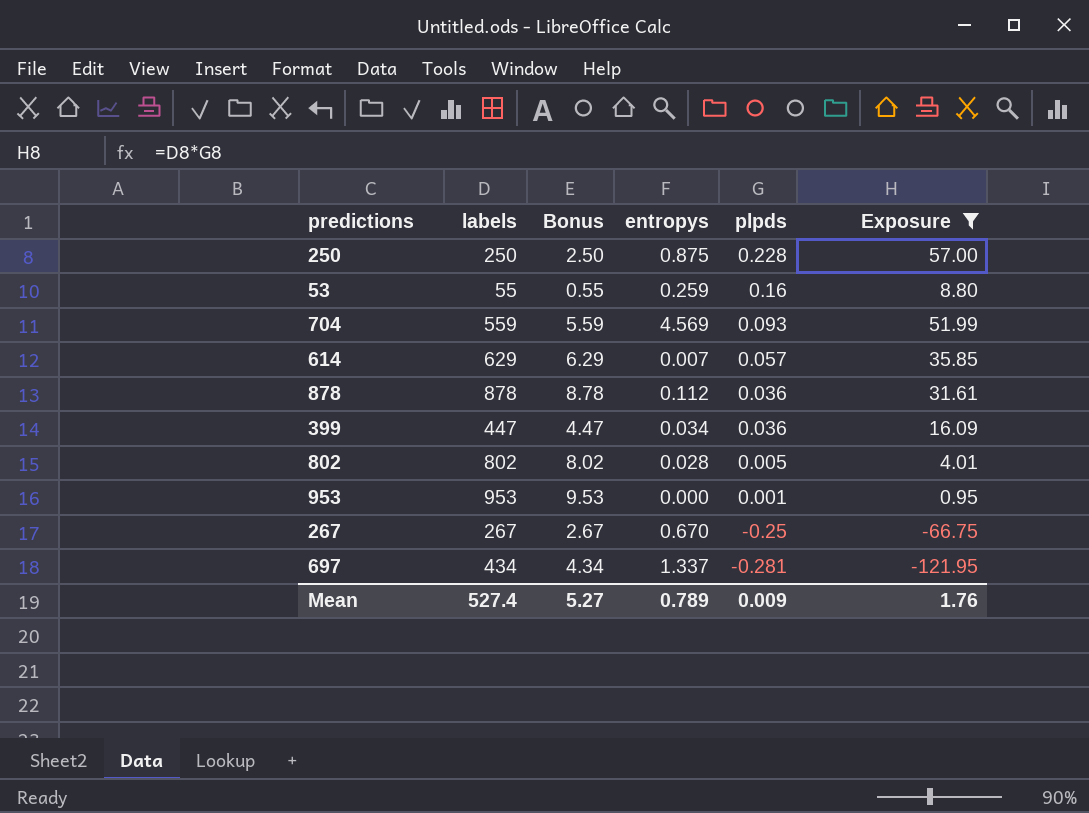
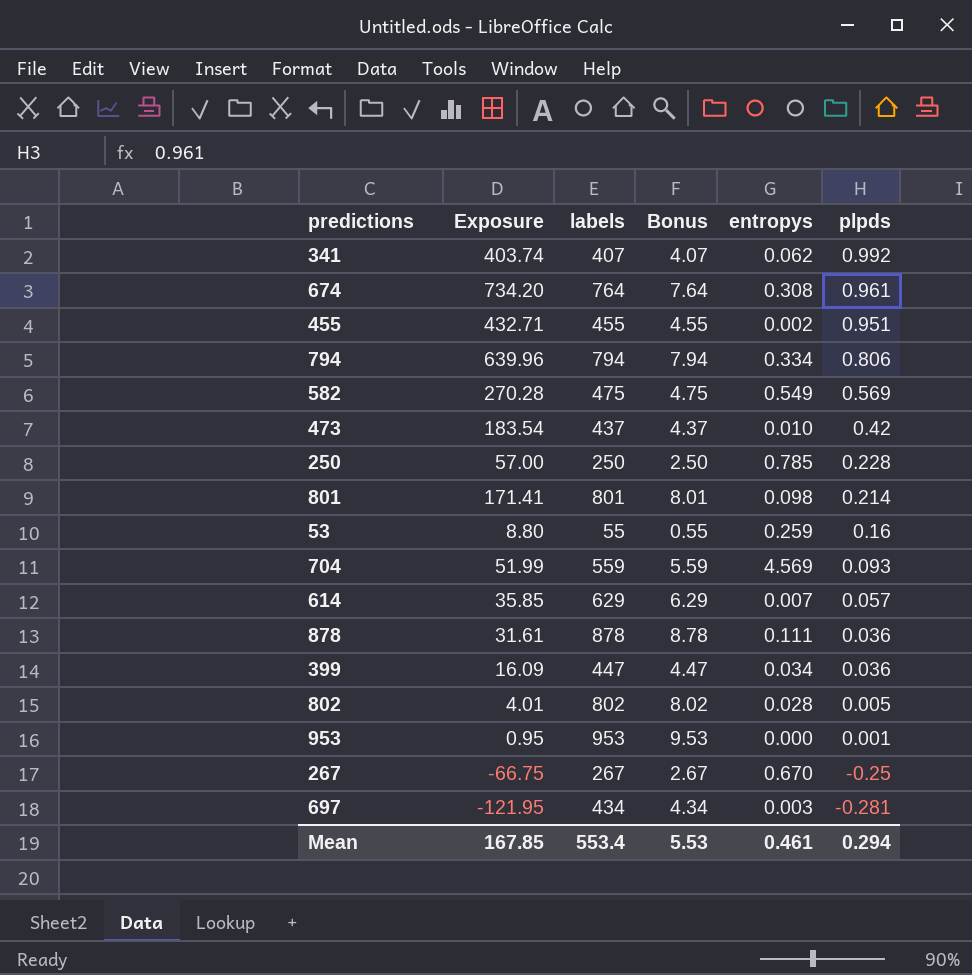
filter: Exposure <= 57.00 -> none
column Exposure | position: 6 -> 2
250 | entropys: 0.875 -> 0.785
878 | entropys: 0.112 -> 0.111
697 | entropys: 1.337 -> 0.003
Mean | Exposure: 1.76 -> 167.85
Mean | labels: 527.4 -> 553.4
Mean | Bonus: 5.27 -> 5.53
Mean | entropys: 0.789 -> 0.461
Mean | plpds: 0.009 -> 0.294

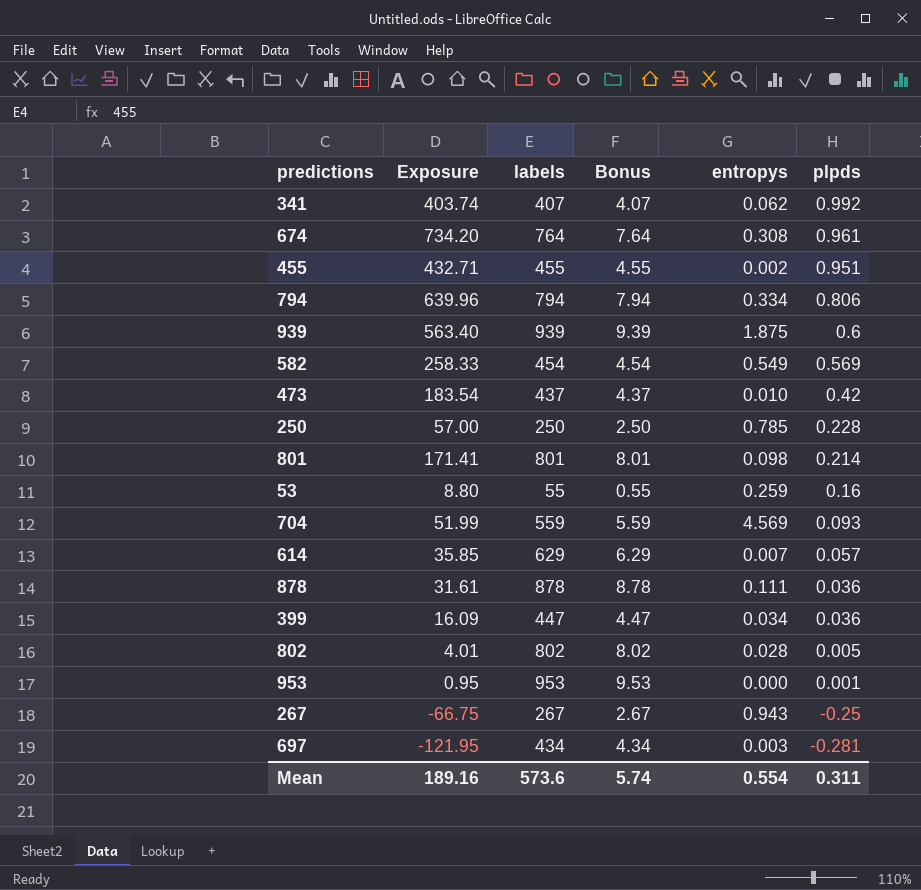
row 939: none -> 563.40 | 939 | 9.39 | 1.875 | 0.6
582 | Exposure: 270.28 -> 258.33
582 | labels: 475 -> 454
582 | Bonus: 4.75 -> 4.54
267 | entropys: 0.670 -> 0.943
Mean | Exposure: 167.85 -> 189.16
Mean | labels: 553.4 -> 573.6
Mean | Bonus: 5.53 -> 5.74
Mean | entropys: 0.461 -> 0.554
Mean | plpds: 0.294 -> 0.311

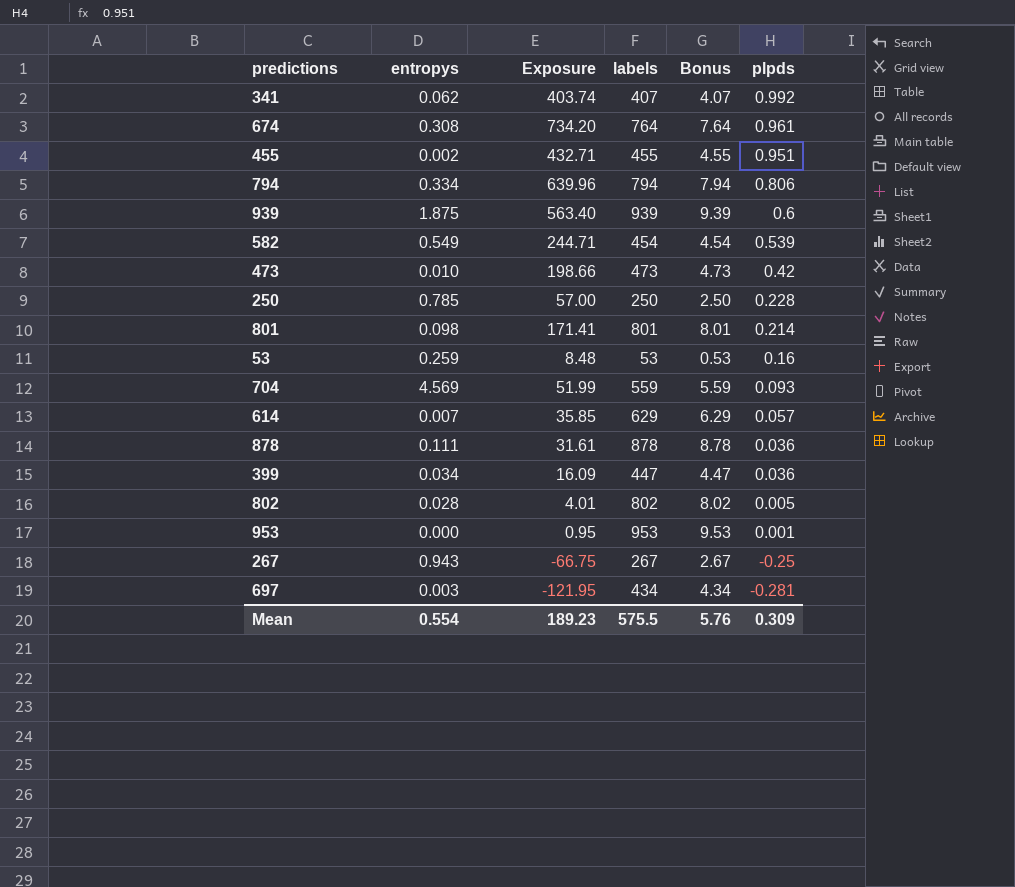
column entropys | position: 5 -> 2
582 | Exposure: 258.33 -> 244.71
582 | plpds: 0.569 -> 0.539
473 | Exposure: 183.54 -> 198.66
473 | labels: 437 -> 473
473 | Bonus: 4.37 -> 4.73
53 | Exposure: 8.80 -> 8.48
53 | labels: 55 -> 53
53 | Bonus: 0.55 -> 0.53
Mean | Exposure: 189.16 -> 189.23
Mean | labels: 573.6 -> 575.5
Mean | Bonus: 5.74 -> 5.76
Mean | plpds: 0.311 -> 0.309

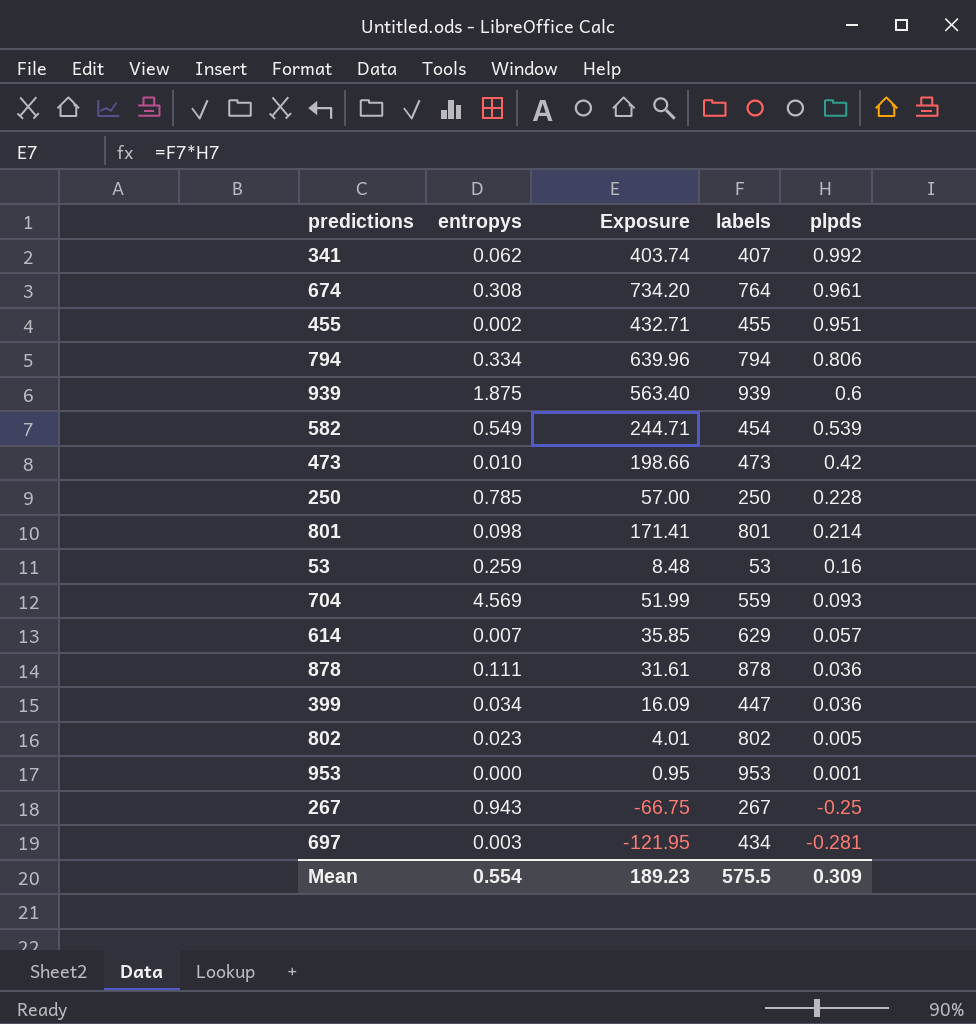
column Bonus | formula: [labels] * 0.01 -> none
802 | entropys: 0.028 -> 0.023

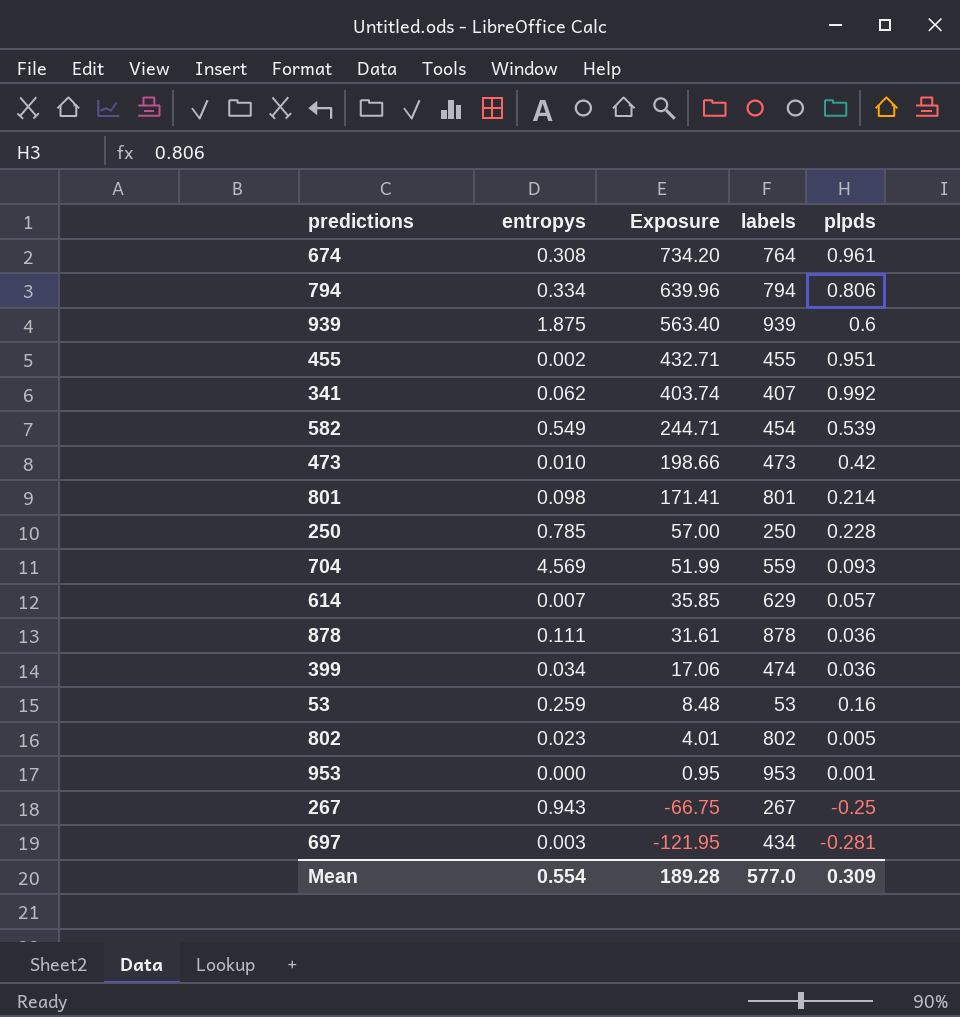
row order: plpds descending -> Exposure descending
399 | Exposure: 16.09 -> 17.06
399 | labels: 447 -> 474
Mean | Exposure: 189.23 -> 189.28
Mean | labels: 575.5 -> 577.0

